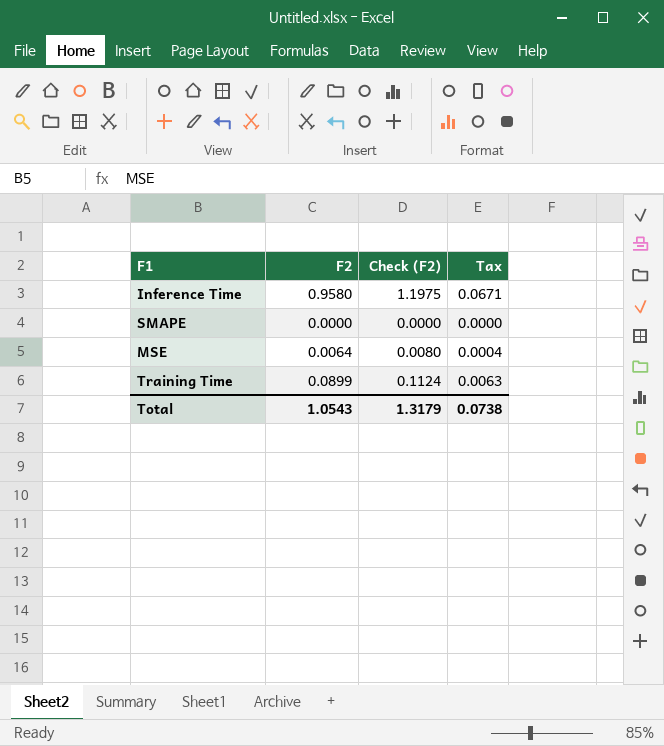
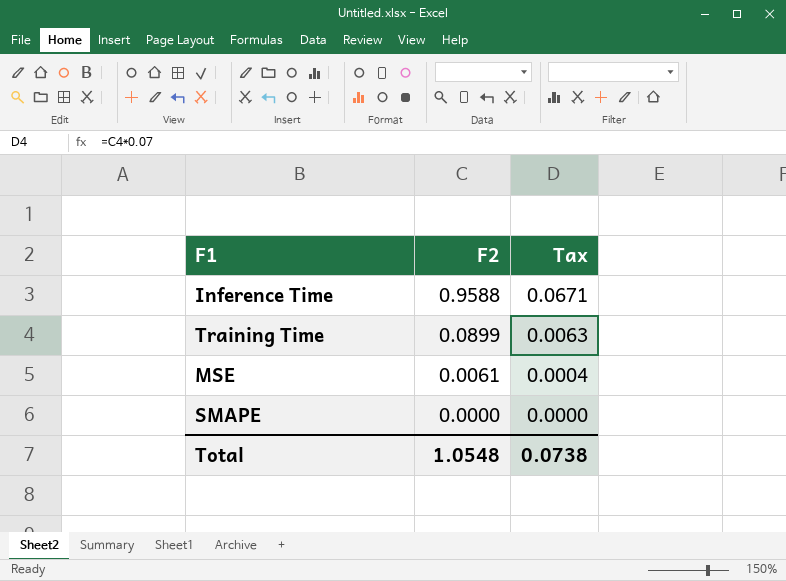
row order: none -> F2 descending
column Check (F2) | formula: [F2] * 1.25 -> none
Inference Time | F2: 0.9580 -> 0.9588
MSE | F2: 0.0064 -> 0.0061
Total | F2: 1.0543 -> 1.0548

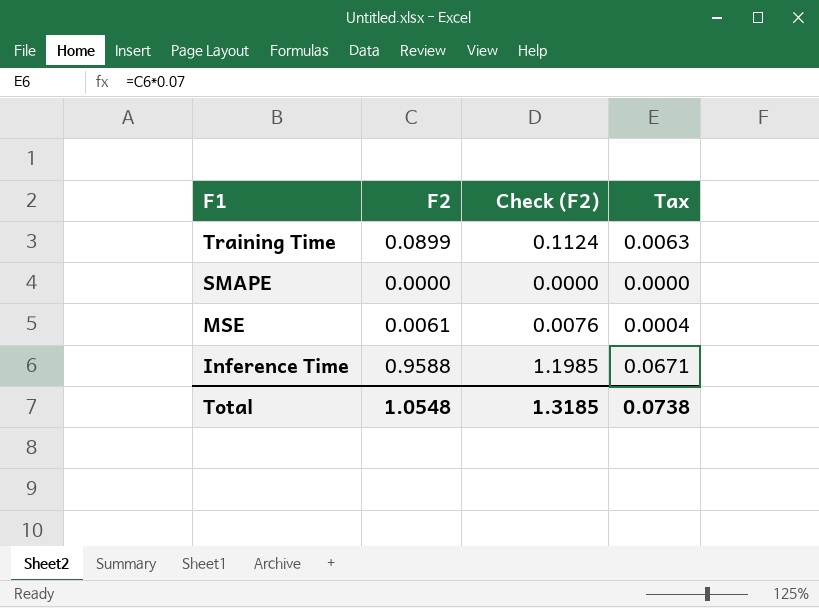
row order: F2 descending -> F1 descending
column Check (F2) | formula: none -> [F2] * 1.25

